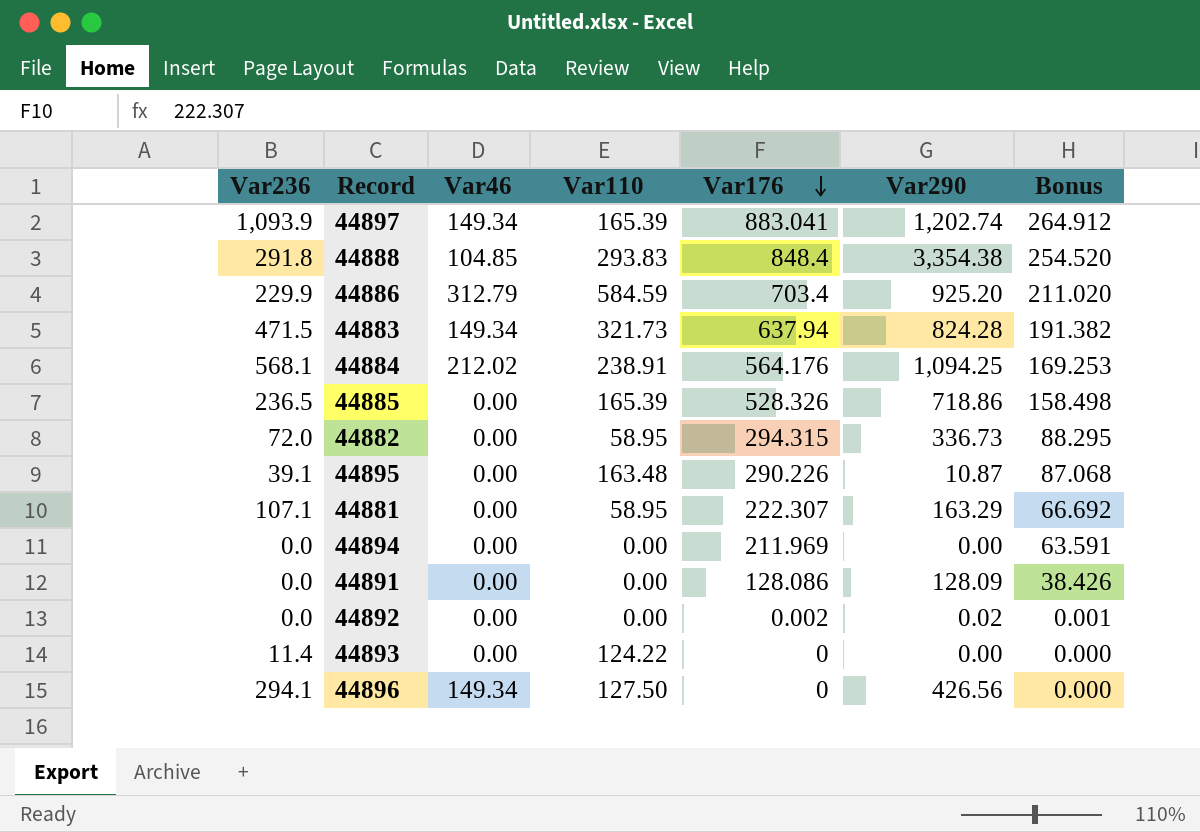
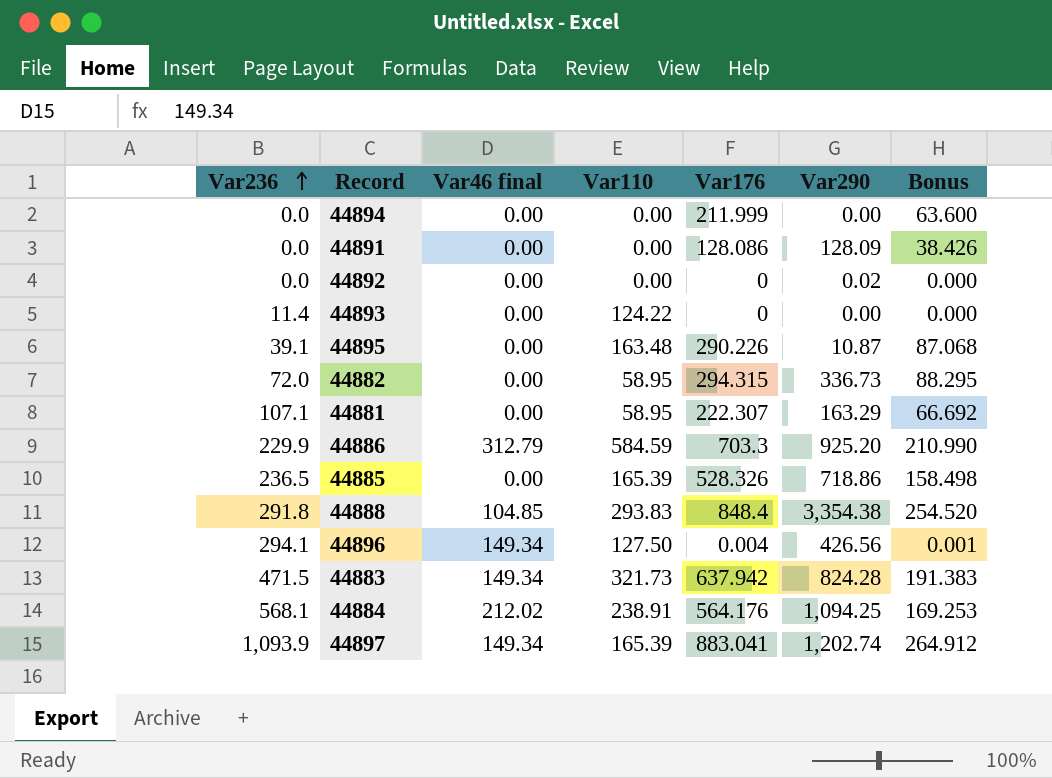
row order: Var176 descending -> Var236 ascending
column name: Var46 -> Var46 final
44894 | Var176: 211.969 -> 211.999
44894 | Bonus: 63.591 -> 63.600
44892 | Var176: 0.002 -> 0
44892 | Bonus: 0.001 -> 0.000
44886 | Var176: 703.4 -> 703.3
44886 | Bonus: 211.020 -> 210.990
44896 | Var176: 0 -> 0.004
44896 | Bonus: 0.000 -> 0.001
44883 | Var176: 637.94 -> 637.942
44883 | Bonus: 191.382 -> 191.383

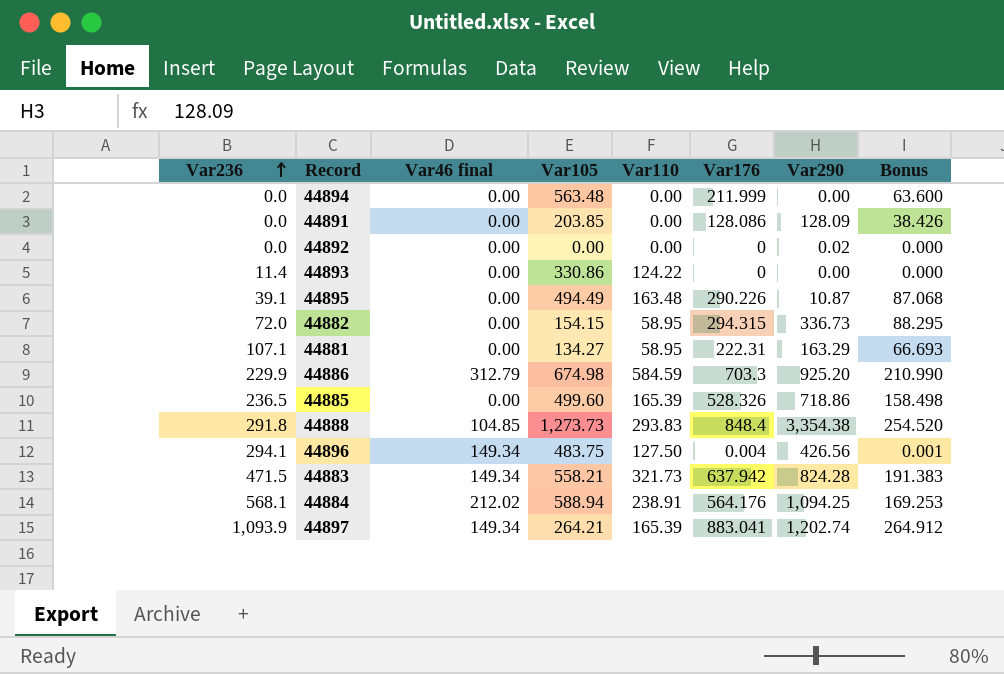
column Var105 | position: none -> 4
44881 | Var176: 222.307 -> 222.31
44881 | Bonus: 66.692 -> 66.693

